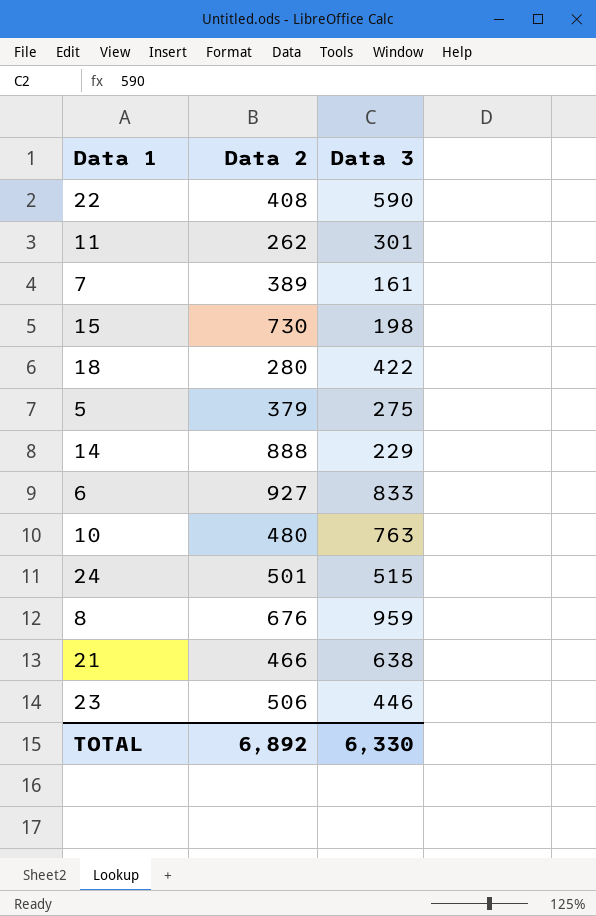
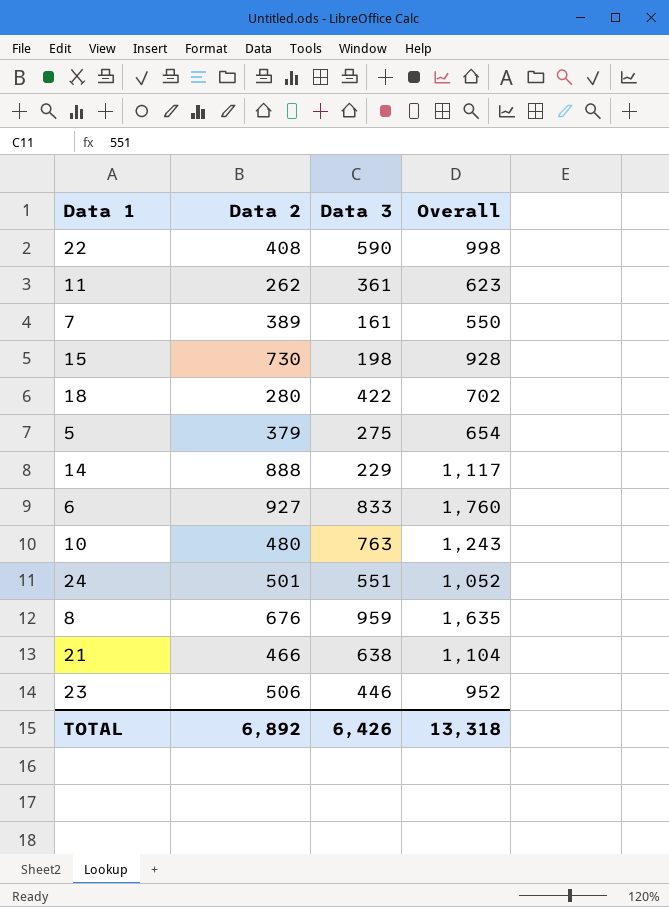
column Overall | formula: none -> [Data 2] + [Data 3]
11 | Data 3: 301 -> 361
24 | Data 3: 515 -> 551
TOTAL | Data 3: 6,330 -> 6,426

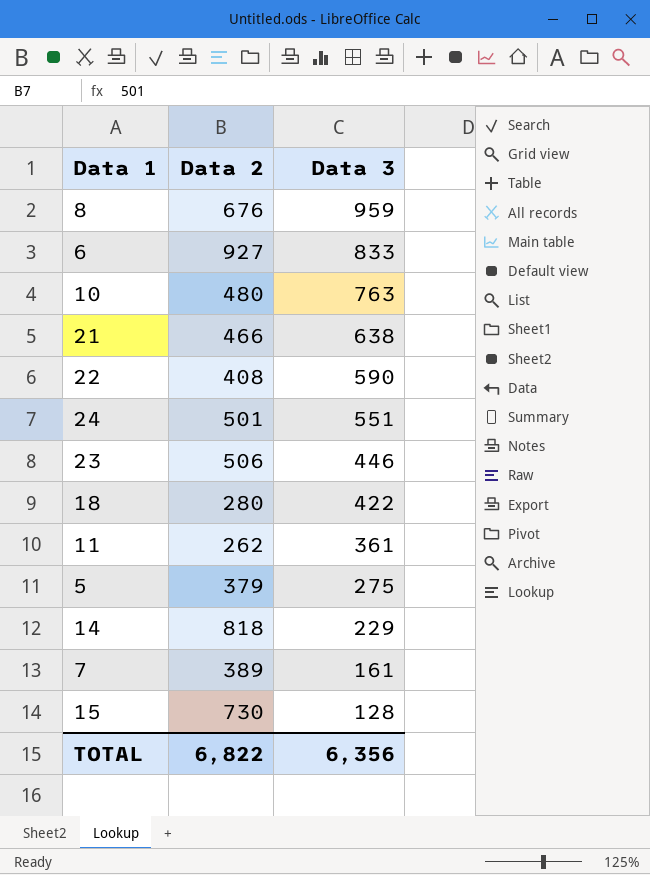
row order: none -> Data 3 descending
column Overall | formula: [Data 2] + [Data 3] -> none
14 | Data 2: 888 -> 818
15 | Data 3: 198 -> 128
TOTAL | Data 2: 6,892 -> 6,822
TOTAL | Data 3: 6,426 -> 6,356

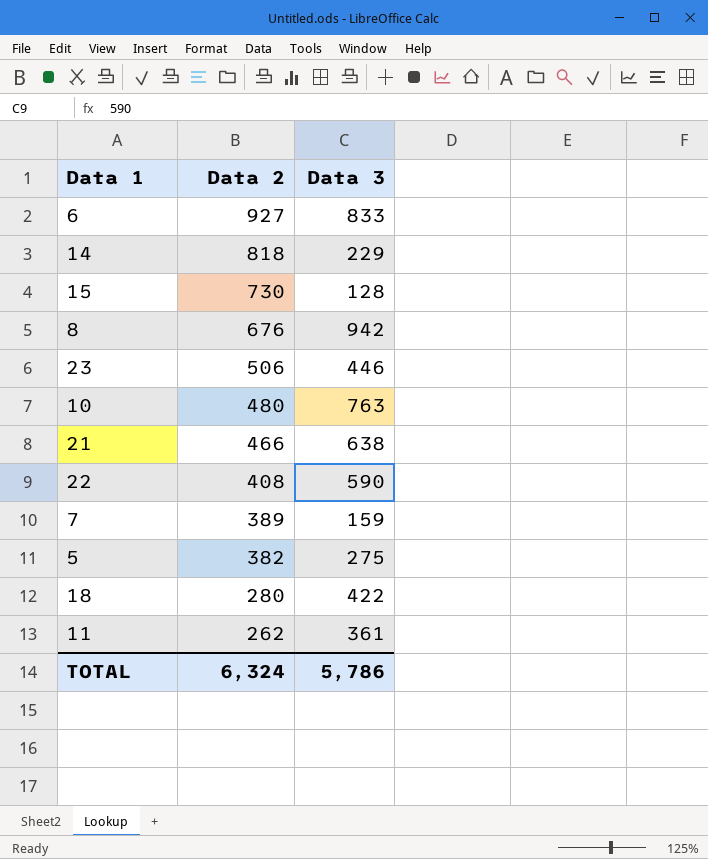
row order: Data 3 descending -> Data 2 descending
row 24: 501 | 551 -> none
8 | Data 3: 959 -> 942
7 | Data 3: 161 -> 159
5 | Data 2: 379 -> 382
TOTAL | Data 2: 6,822 -> 6,324
TOTAL | Data 3: 6,356 -> 5,786

